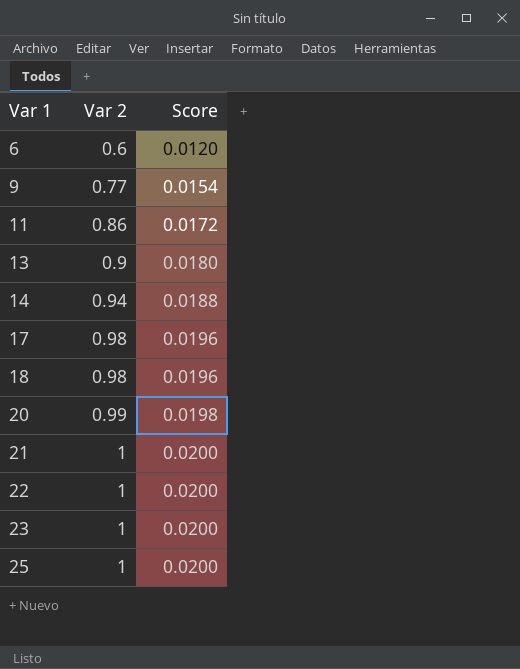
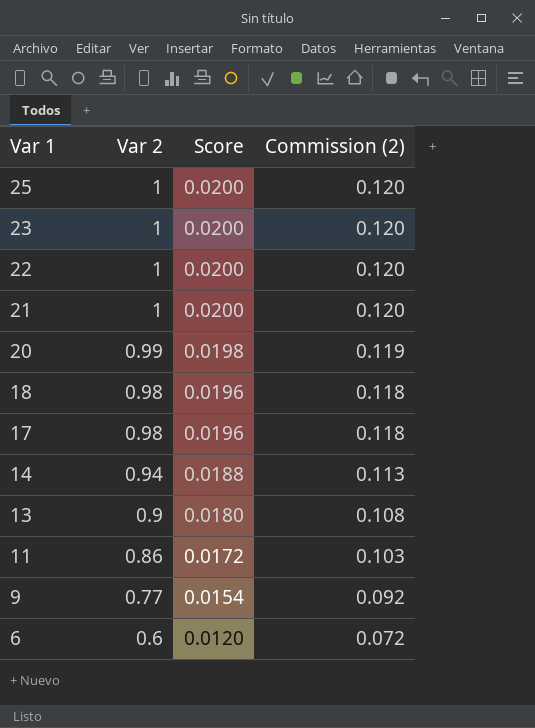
row order: Var 1 ascending -> Var 1 descending
column Commission (2) | formula: none -> [Var 2] * 0.12

